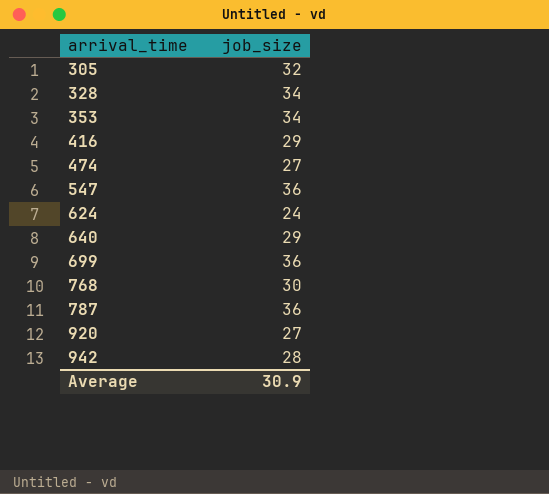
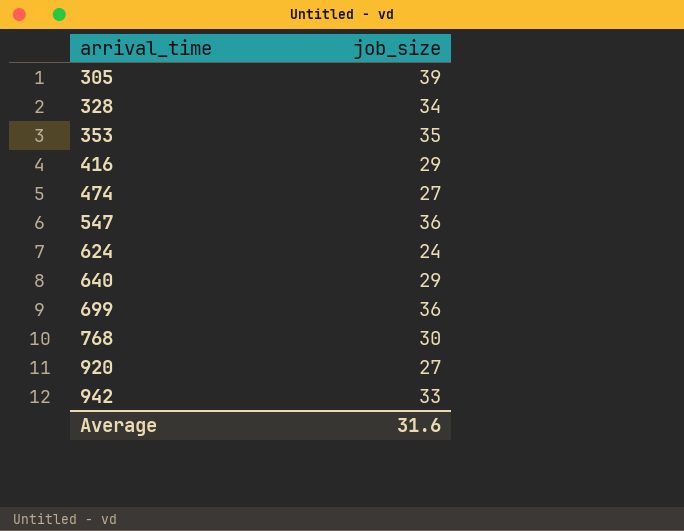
row 787: 36 -> none
305 | job_size: 32 -> 39
353 | job_size: 34 -> 35
942 | job_size: 28 -> 33
Average | job_size: 30.9 -> 31.6

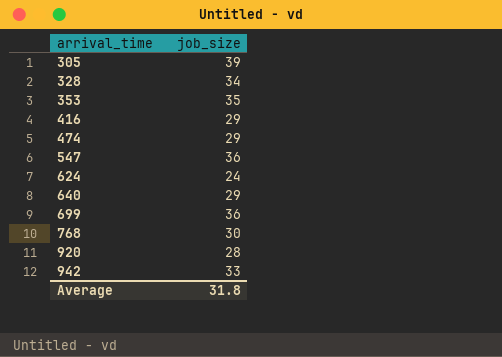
474 | job_size: 27 -> 29
920 | job_size: 27 -> 28
Average | job_size: 31.6 -> 31.8

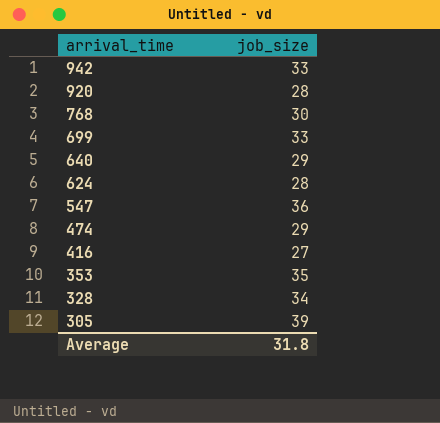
row order: arrival_time ascending -> arrival_time descending
699 | job_size: 36 -> 33
624 | job_size: 24 -> 28
416 | job_size: 29 -> 27

